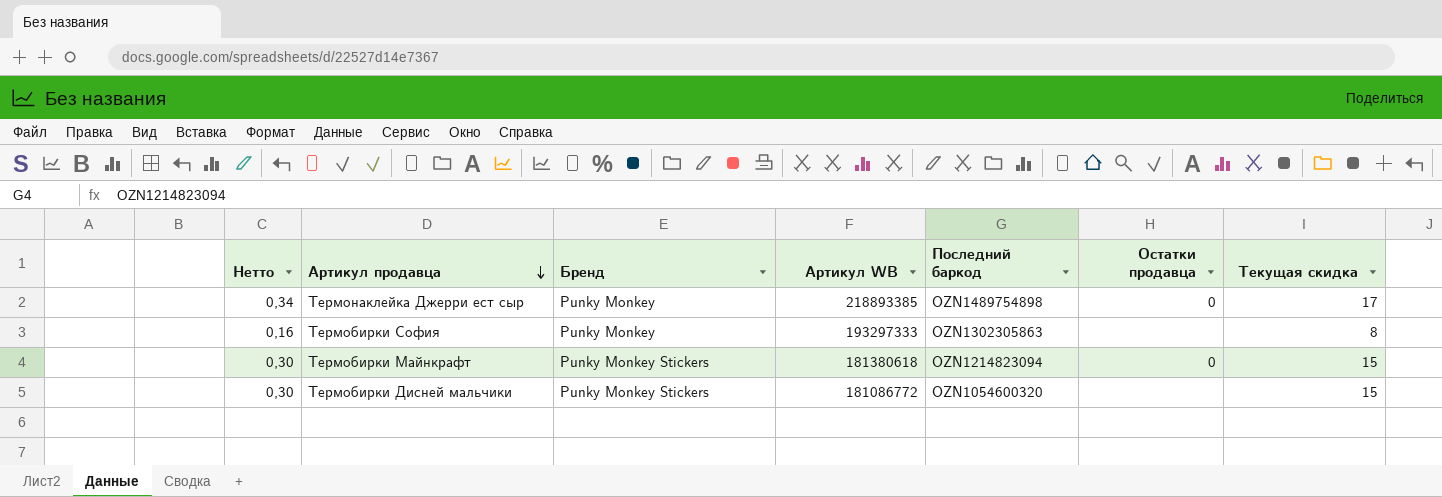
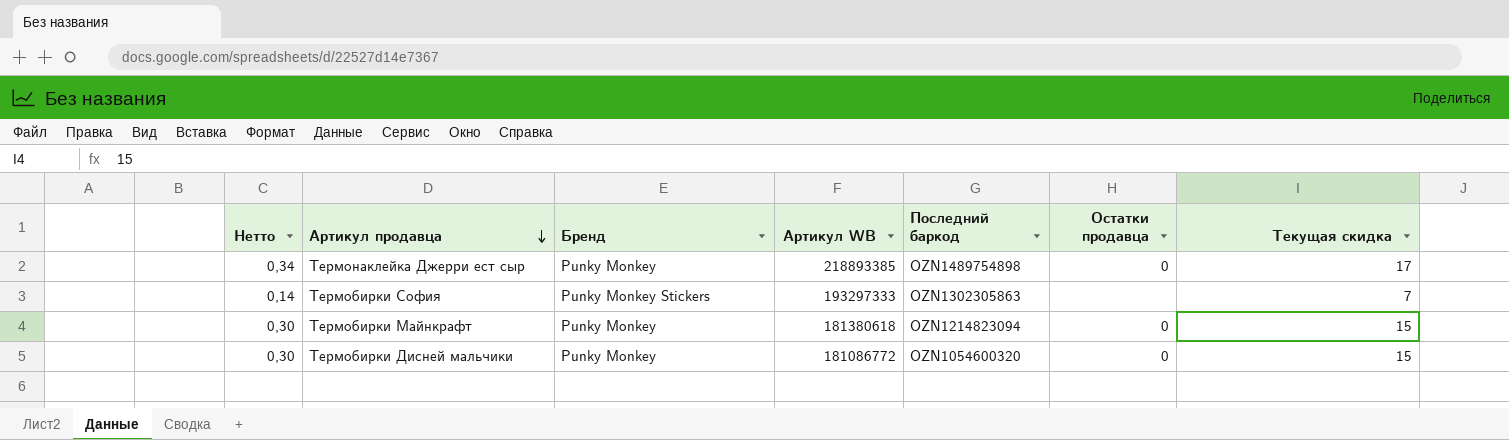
Термобирки София | Нетто: 0,16 -> 0,14
Термобирки София | Бренд: Punky Monkey -> Punky Monkey Stickers
Термобирки София | Текущая скидка: 8 -> 7
Термобирки Майнкрафт | Бренд: Punky Monkey Stickers -> Punky Monkey
Термобирки Дисней мальчики | Бренд: Punky Monkey Stickers -> Punky Monkey
Термобирки Дисней мальчики | Остатки продавца: none -> 0

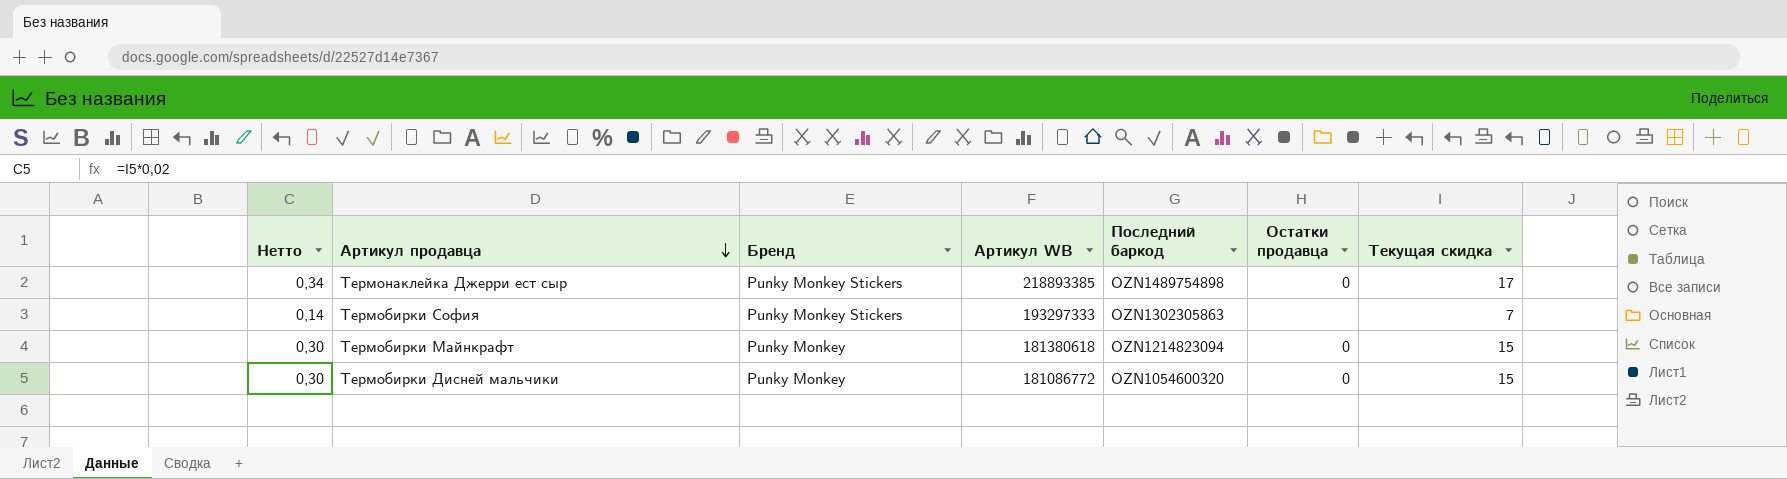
Термонаклейка Джерри ест сыр | Бренд: Punky Monkey -> Punky Monkey Stickers

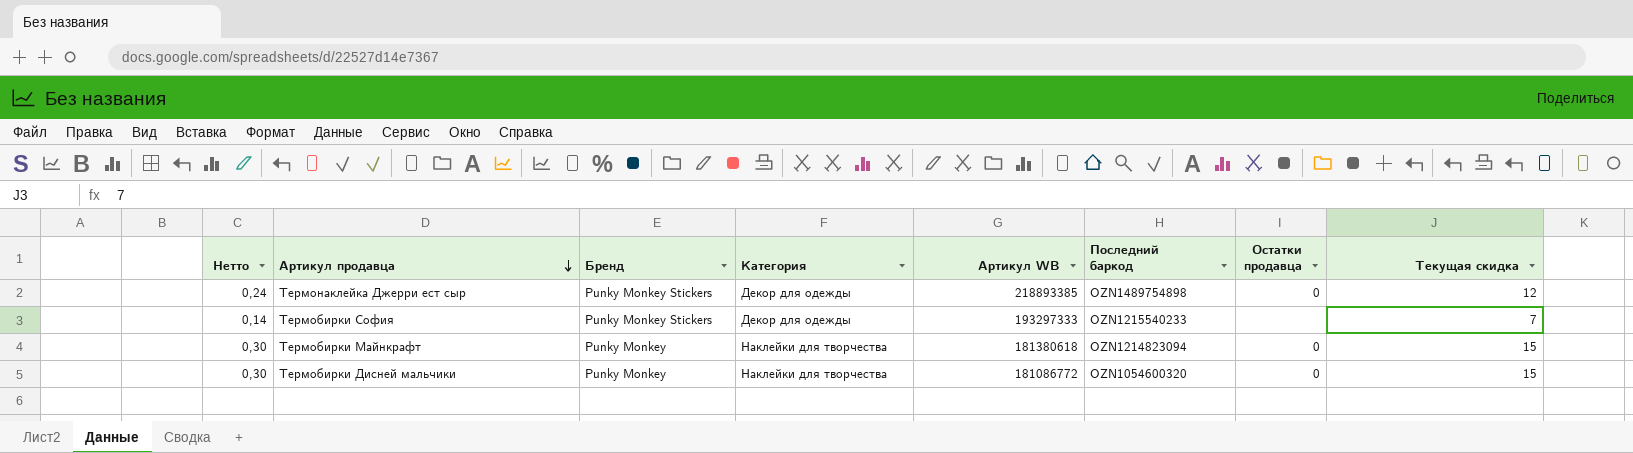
column Категория | position: none -> 4
Термонаклейка Джерри ест сыр | Нетто: 0,34 -> 0,24
Термонаклейка Джерри ест сыр | Текущая скидка: 17 -> 12
Термобирки София | Последний баркод: OZN1302305863 -> OZN1215540233

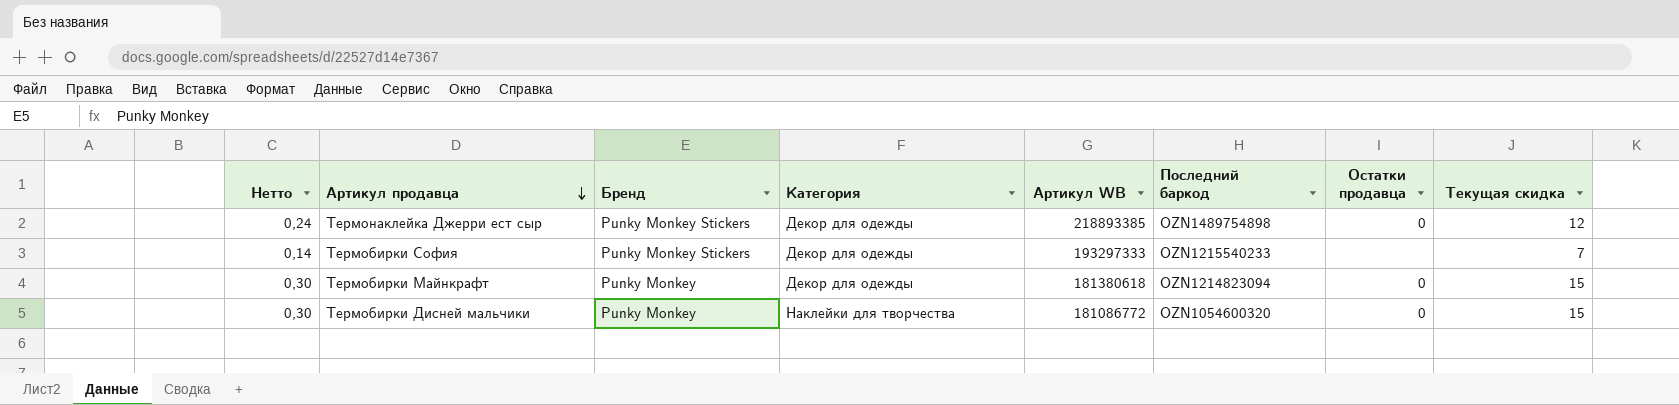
Термобирки Майнкрафт | Категория: Наклейки для творчества -> Декор для одежды

